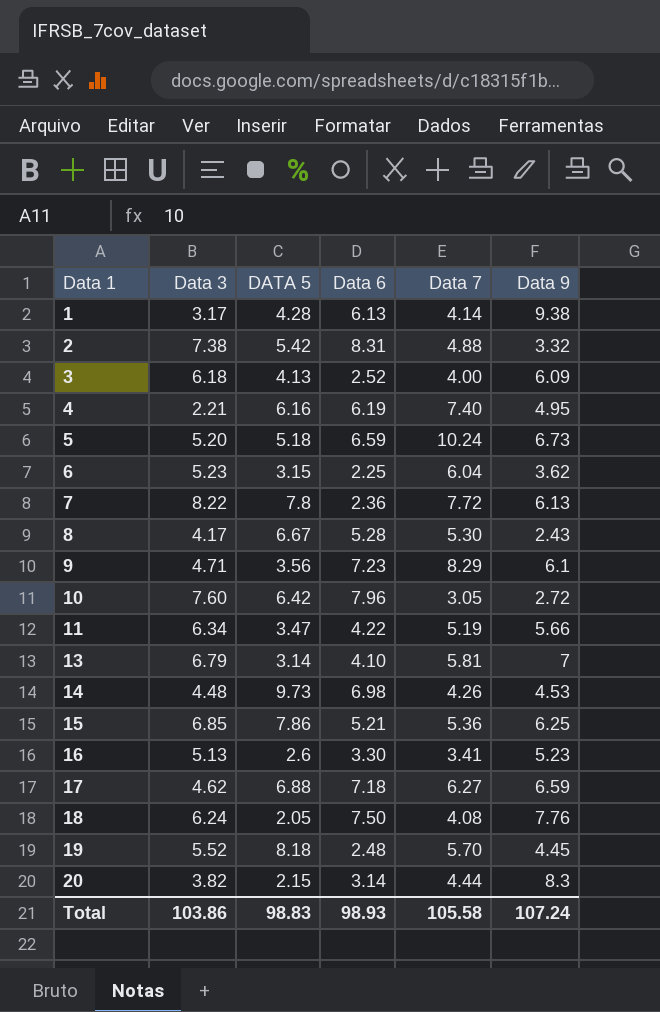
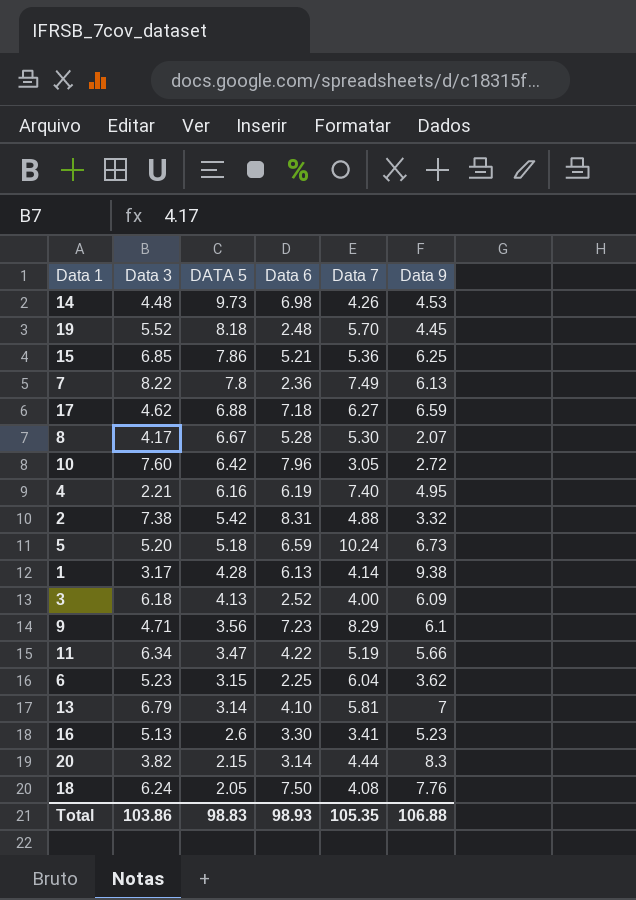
row order: Data 1 ascending -> DATA 5 descending
7 | Data 7: 7.72 -> 7.49
8 | Data 9: 2.43 -> 2.07
Total | Data 7: 105.58 -> 105.35
Total | Data 9: 107.24 -> 106.88

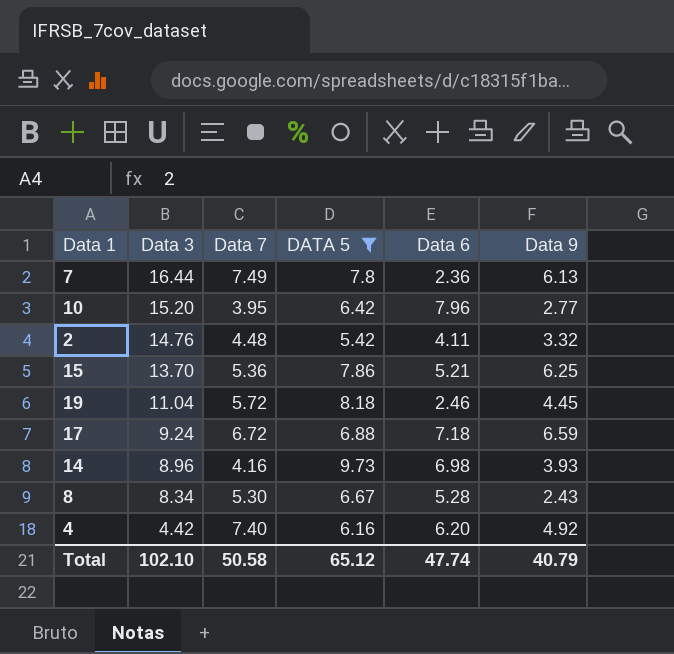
filter: none -> DATA 5 >= 5.42
row order: DATA 5 descending -> Data 3 descending
column Data 7 | position: 5 -> 3
7 | Data 3: 8.22 -> 16.44
10 | Data 3: 7.60 -> 15.20
10 | Data 7: 3.05 -> 3.95
10 | Data 9: 2.72 -> 2.77
2 | Data 3: 7.38 -> 14.76
2 | Data 7: 4.88 -> 4.48
2 | Data 6: 8.31 -> 4.11
15 | Data 3: 6.85 -> 13.70
19 | Data 3: 5.52 -> 11.04
19 | Data 7: 5.70 -> 5.72
19 | Data 6: 2.48 -> 2.46
17 | Data 3: 4.62 -> 9.24
17 | Data 7: 6.27 -> 6.72
14 | Data 3: 4.48 -> 8.96
14 | Data 7: 4.26 -> 4.16
14 | Data 9: 4.53 -> 3.93
8 | Data 3: 4.17 -> 8.34
8 | Data 9: 2.07 -> 2.43
4 | Data 3: 2.21 -> 4.42
4 | Data 6: 6.19 -> 6.20
4 | Data 9: 4.95 -> 4.92
Total | Data 3: 103.86 -> 102.10
Total | Data 7: 105.35 -> 50.58
Total | DATA 5: 98.83 -> 65.12
Total | Data 6: 98.93 -> 47.74
Total | Data 9: 106.88 -> 40.79

